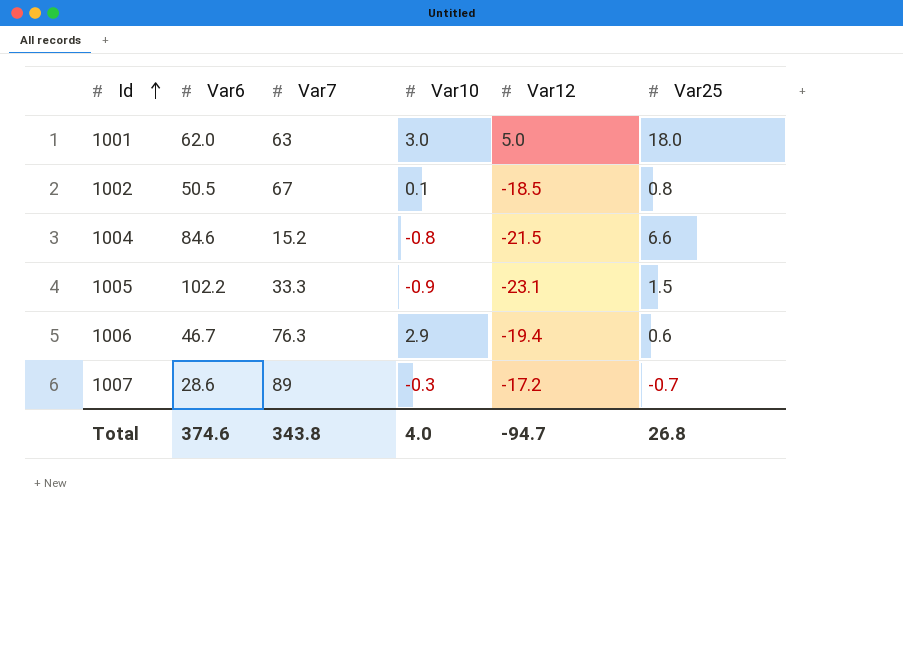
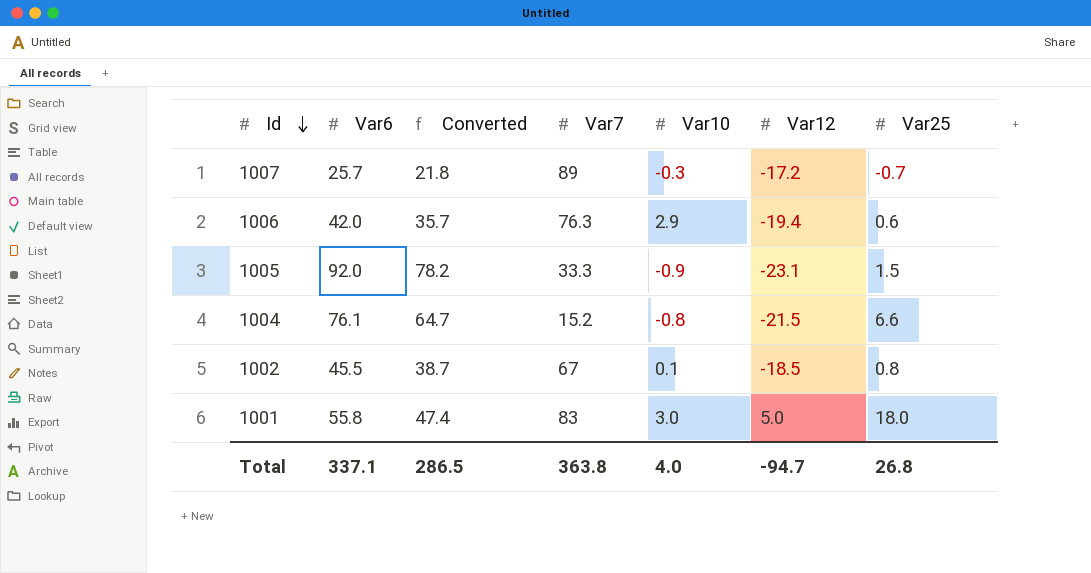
row order: Id ascending -> Id descending
column Converted | formula: none -> [Var6] * 0.85
1007 | Var6: 28.6 -> 25.7
1006 | Var6: 46.7 -> 42.0
1005 | Var6: 102.2 -> 92.0
1004 | Var6: 84.6 -> 76.1
1002 | Var6: 50.5 -> 45.5
1001 | Var6: 62.0 -> 55.8
1001 | Var7: 63 -> 83
Total | Var6: 374.6 -> 337.1
Total | Var7: 343.8 -> 363.8

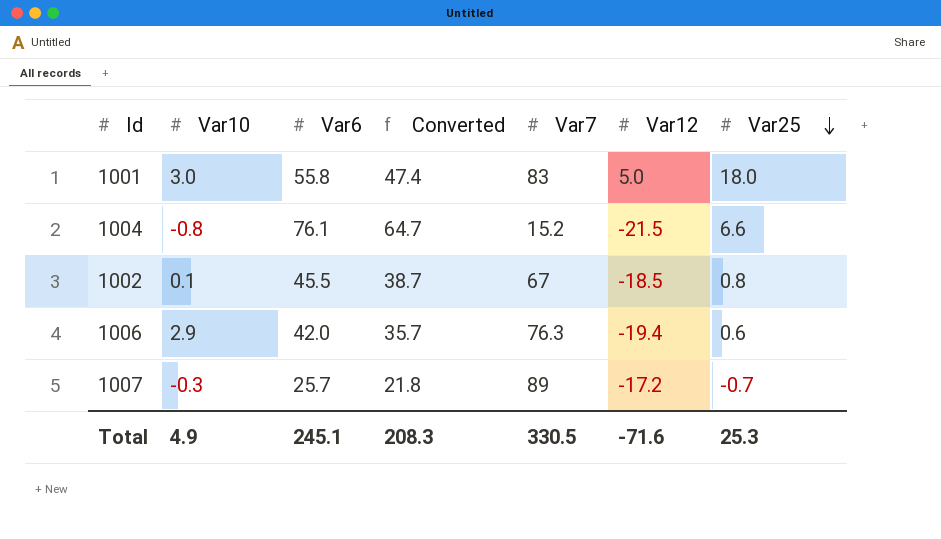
row order: Id descending -> Var25 descending
column Var10 | position: 5 -> 2
row 1005: 92.0 | 78.2 | 33.3 | -0.9 | -23.1 | 1.5 -> none
Total | Var10: 4.0 -> 4.9
Total | Var6: 337.1 -> 245.1
Total | Converted: 286.5 -> 208.3
Total | Var7: 363.8 -> 330.5
Total | Var12: -94.7 -> -71.6
Total | Var25: 26.8 -> 25.3

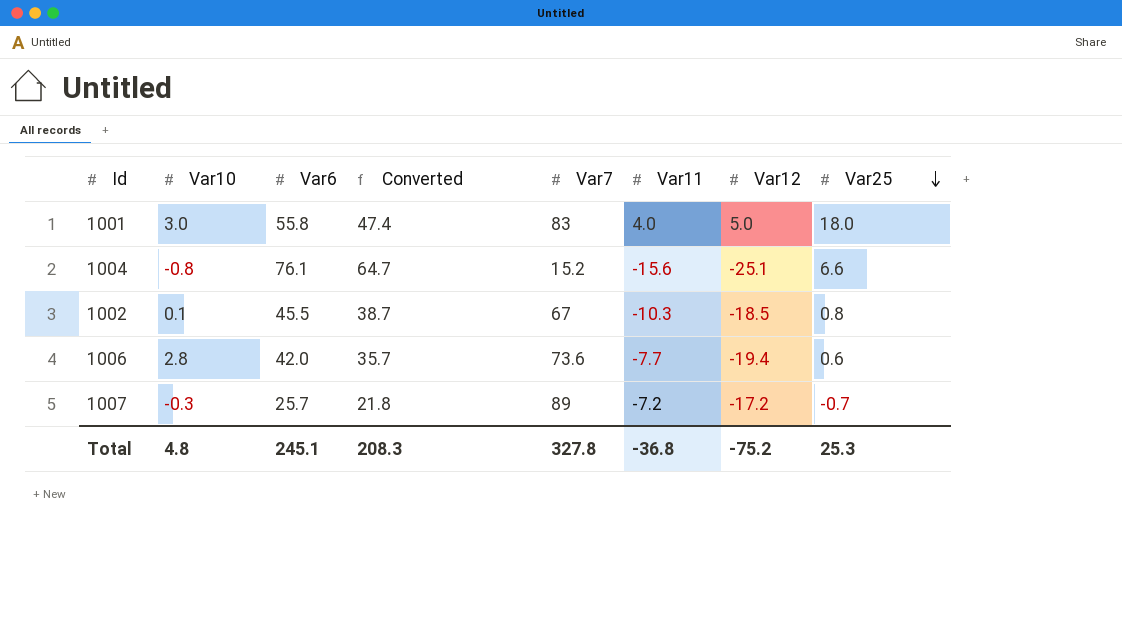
column Var11 | position: none -> 6
1004 | Var12: -21.5 -> -25.1
1006 | Var10: 2.9 -> 2.8
1006 | Var7: 76.3 -> 73.6
Total | Var10: 4.9 -> 4.8
Total | Var7: 330.5 -> 327.8
Total | Var12: -71.6 -> -75.2

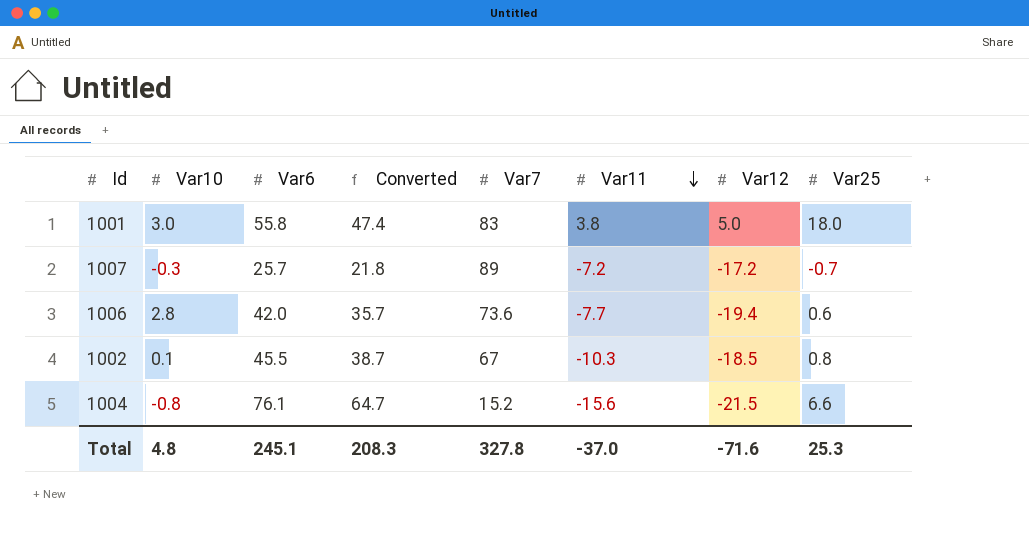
row order: Var25 descending -> Var11 descending
1001 | Var11: 4.0 -> 3.8
1004 | Var12: -25.1 -> -21.5
Total | Var11: -36.8 -> -37.0
Total | Var12: -75.2 -> -71.6

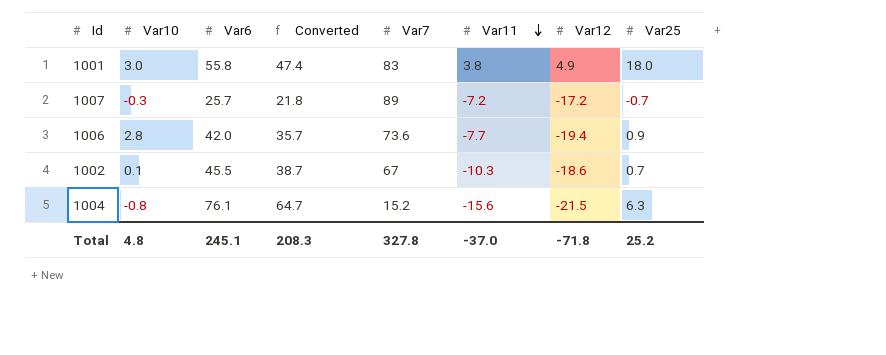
1001 | Var12: 5.0 -> 4.9
1006 | Var25: 0.6 -> 0.9
1002 | Var12: -18.5 -> -18.6
1002 | Var25: 0.8 -> 0.7
1004 | Var25: 6.6 -> 6.3
Total | Var12: -71.6 -> -71.8
Total | Var25: 25.3 -> 25.2

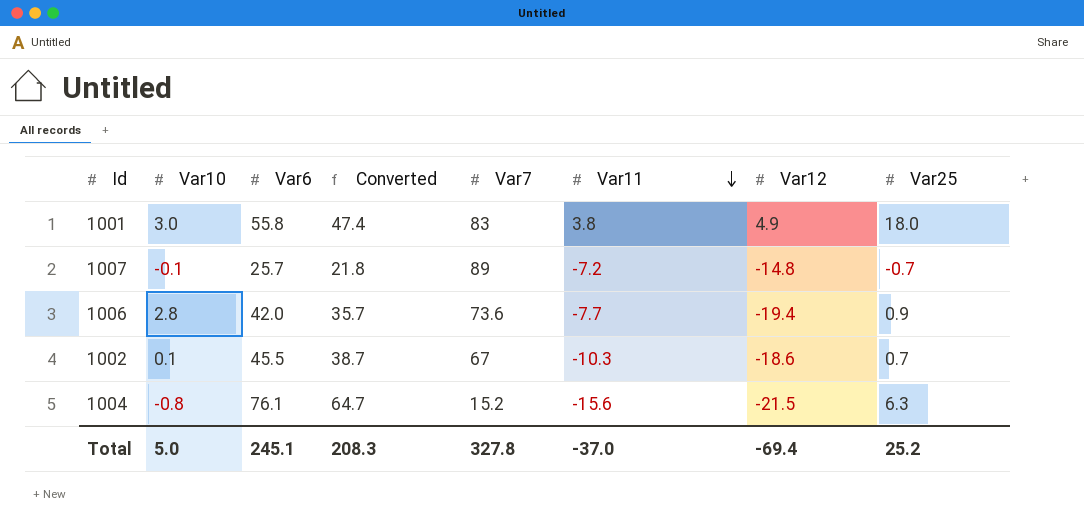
1007 | Var10: -0.3 -> -0.1
1007 | Var12: -17.2 -> -14.8
Total | Var10: 4.8 -> 5.0
Total | Var12: -71.8 -> -69.4

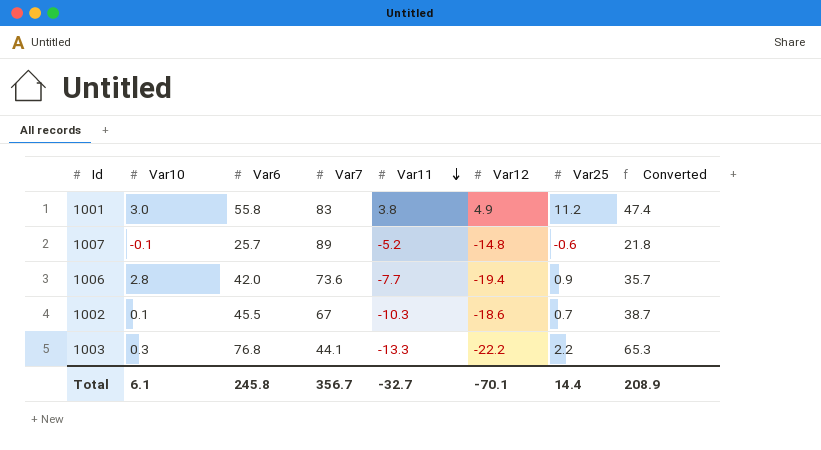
column Converted | position: 4 -> 8
row 1004: -0.8 | 76.1 | 64.7 | 15.2 | -15.6 | -21.5 | 6.3 -> none
1001 | Var25: 18.0 -> 11.2
1007 | Var11: -7.2 -> -5.2
1007 | Var25: -0.7 -> -0.6
row 1003: none -> 0.3 | 76.8 | 44.1 | -13.3 | -22.2 | 2.2 | 65.3
Total | Var10: 5.0 -> 6.1
Total | Var6: 245.1 -> 245.8
Total | Var7: 327.8 -> 356.7
Total | Var11: -37.0 -> -32.7
Total | Var12: -69.4 -> -70.1
Total | Var25: 25.2 -> 14.4
Total | Converted: 208.3 -> 208.9

